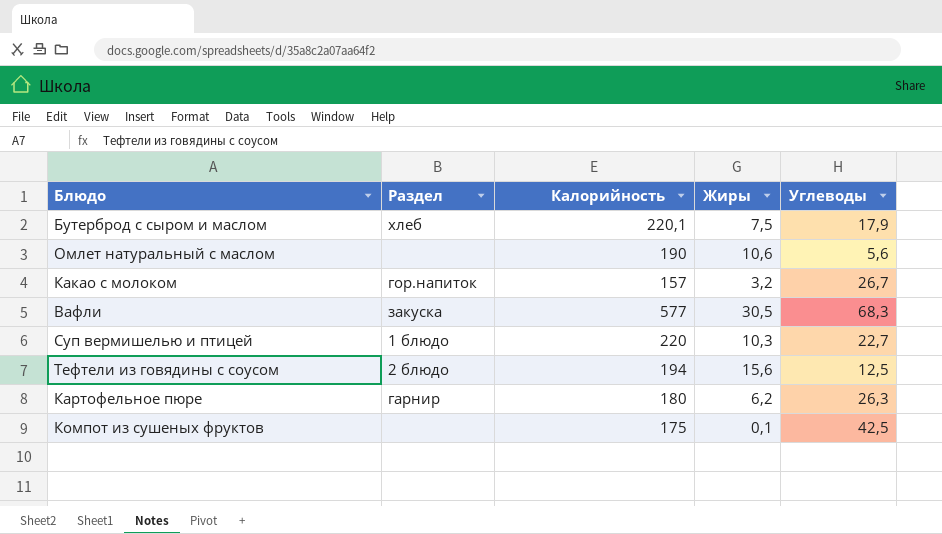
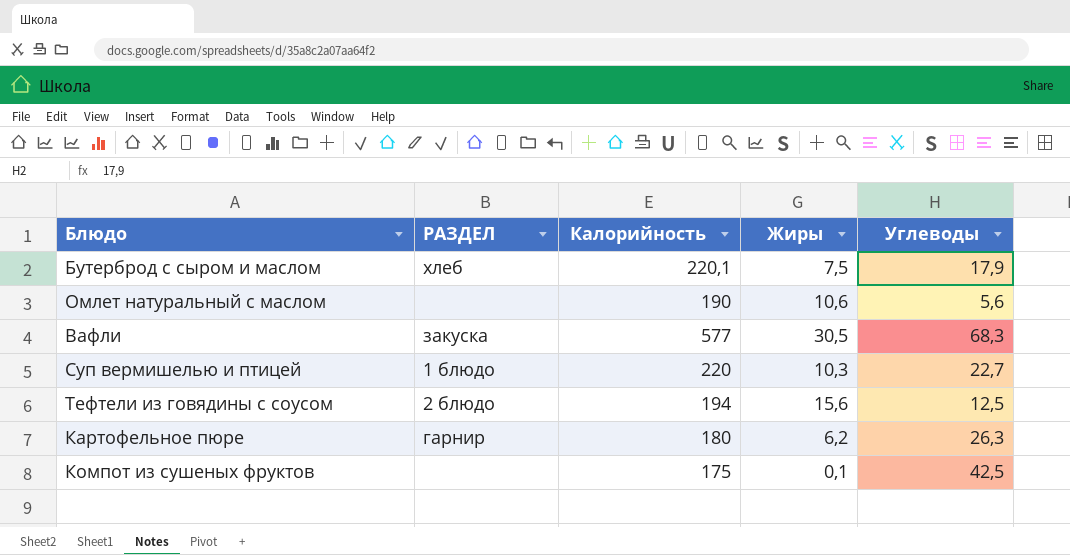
column name: Раздел -> РАЗДЕЛ
row Какао с молоком: гор.напиток | 157 | 3,2 | 26,7 -> none

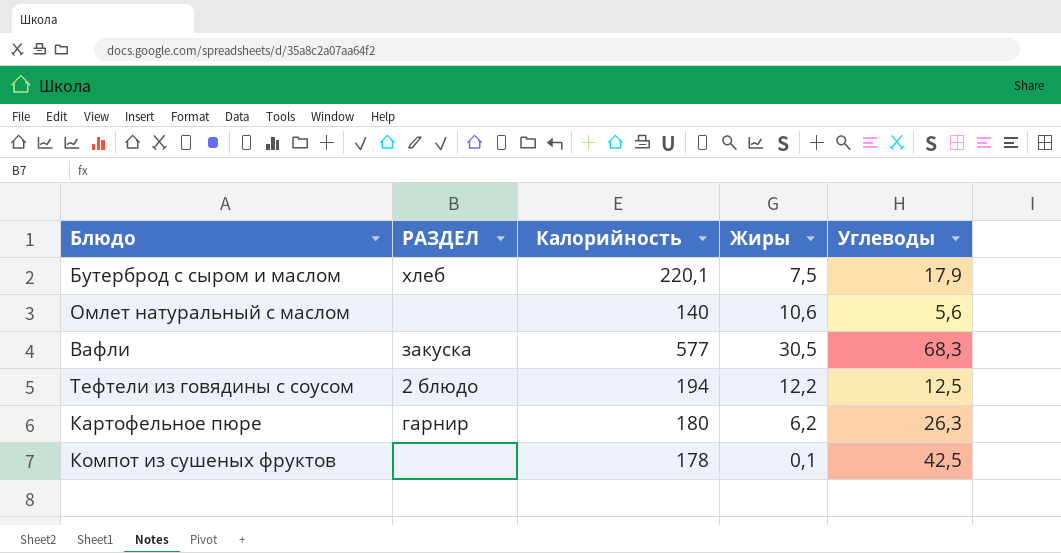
row Суп вермишелью и птицей: 1 блюдо | 220 | 10,3 | 22,7 -> none
Омлет натуральный с маслом | Калорийность: 190 -> 140
Тефтели из говядины с соусом | Жиры: 15,6 -> 12,2
Компот из сушеных фруктов | Калорийность: 175 -> 178

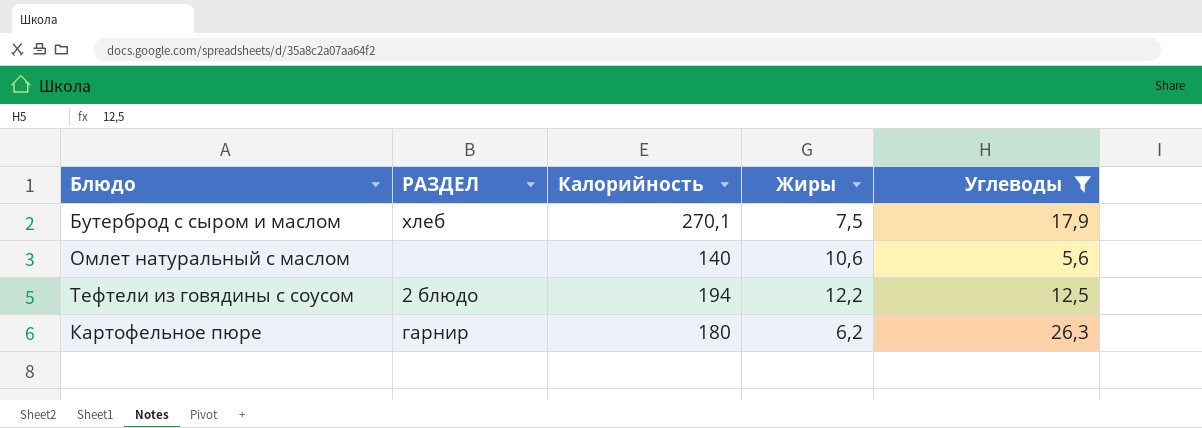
filter: none -> Углеводы <= 26,3
Бутерброд с сыром и маслом | Калорийность: 220,1 -> 270,1

